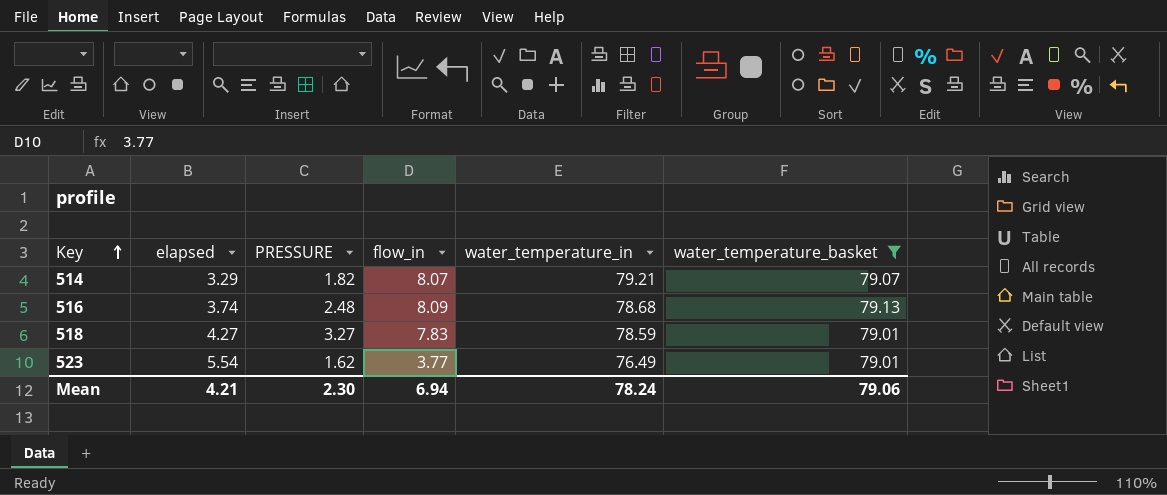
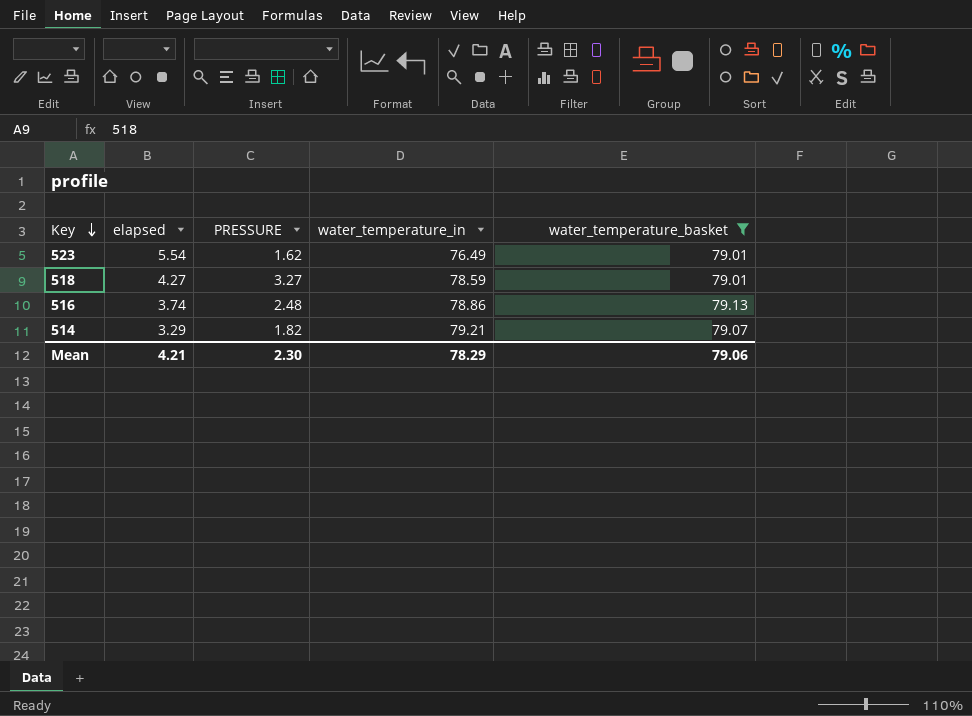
row order: Key ascending -> Key descending
column flow_in | position: 4 -> none
516 | water_temperature_in: 78.68 -> 78.86
Mean | water_temperature_in: 78.24 -> 78.29

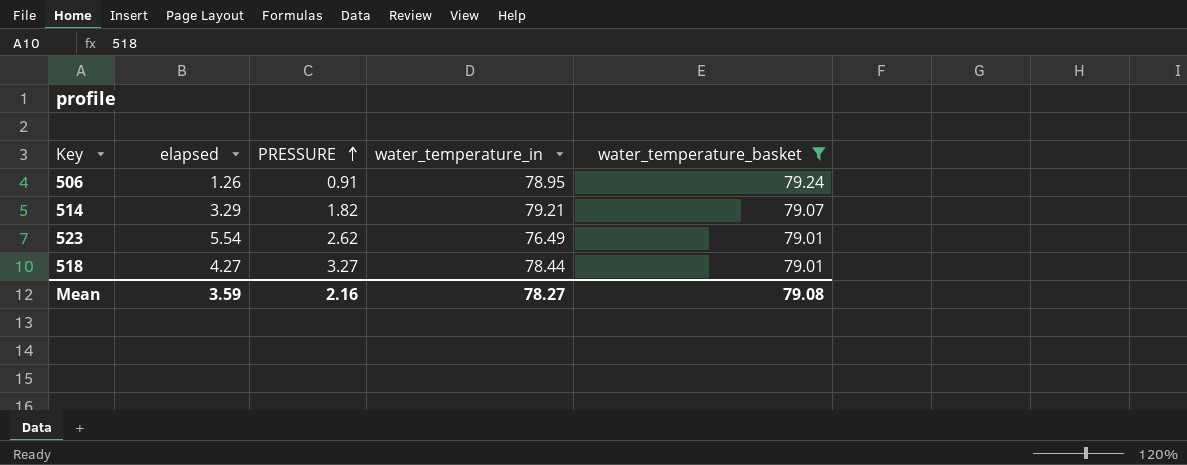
row order: Key descending -> PRESSURE ascending
row 516: 3.74 | 2.48 | 78.86 | 79.13 -> none
row 506: none -> 1.26 | 0.91 | 78.95 | 79.24
523 | PRESSURE: 1.62 -> 2.62
518 | water_temperature_in: 78.59 -> 78.44
Mean | elapsed: 4.21 -> 3.59
Mean | PRESSURE: 2.30 -> 2.16
Mean | water_temperature_in: 78.29 -> 78.27
Mean | water_temperature_basket: 79.06 -> 79.08

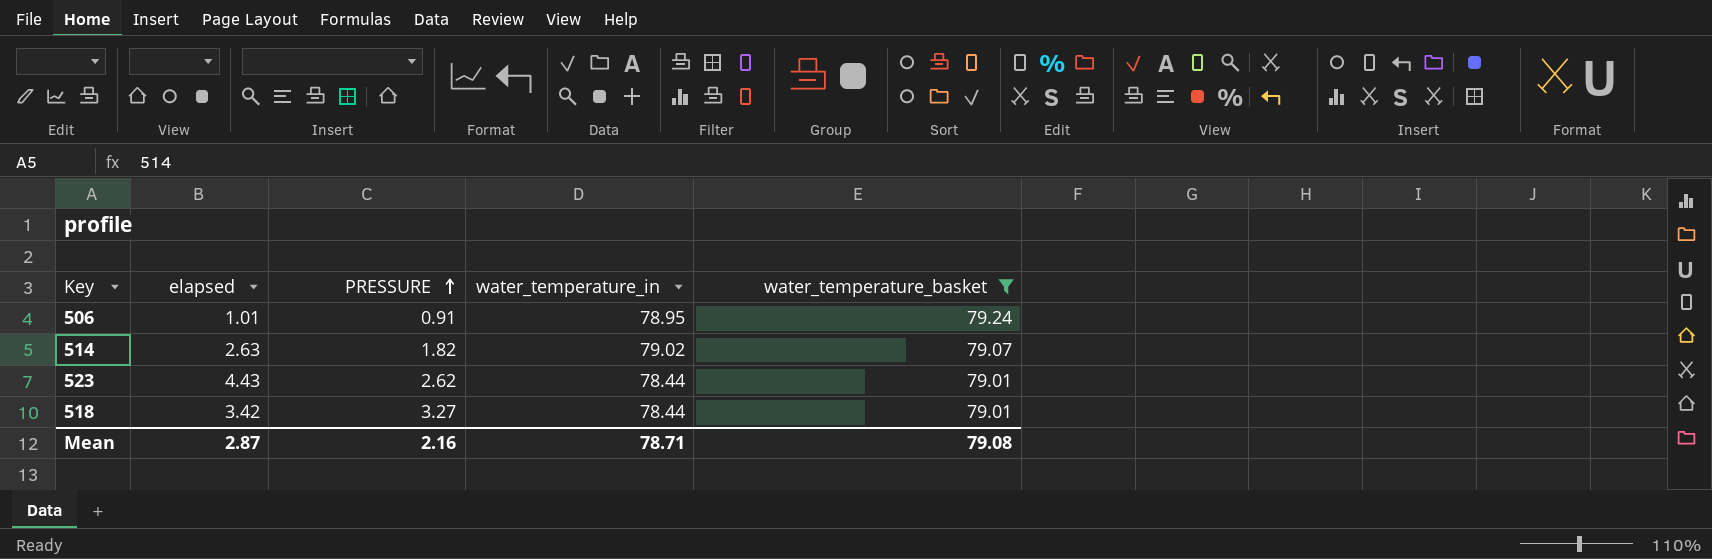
506 | elapsed: 1.26 -> 1.01
514 | elapsed: 3.29 -> 2.63
514 | water_temperature_in: 79.21 -> 79.02
523 | elapsed: 5.54 -> 4.43
523 | water_temperature_in: 76.49 -> 78.44
518 | elapsed: 4.27 -> 3.42
Mean | elapsed: 3.59 -> 2.87
Mean | water_temperature_in: 78.27 -> 78.71

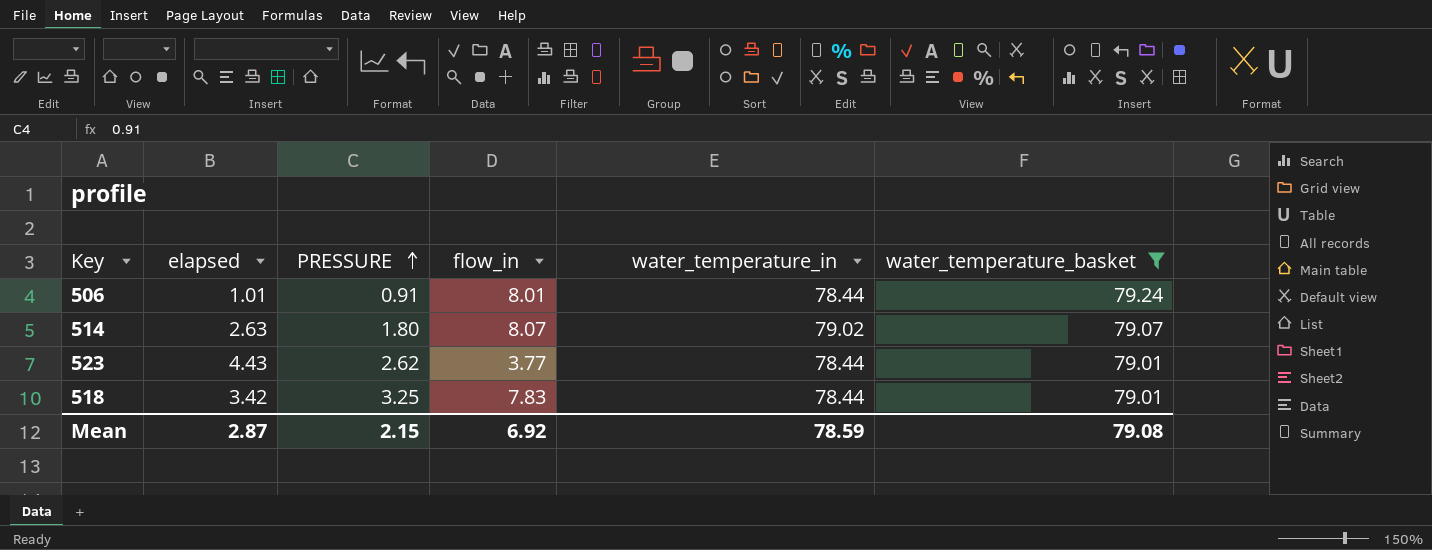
column flow_in | position: none -> 4
506 | water_temperature_in: 78.95 -> 78.44
514 | PRESSURE: 1.82 -> 1.80
518 | PRESSURE: 3.27 -> 3.25
Mean | PRESSURE: 2.16 -> 2.15
Mean | water_temperature_in: 78.71 -> 78.59

